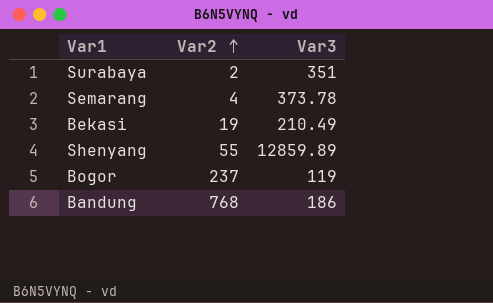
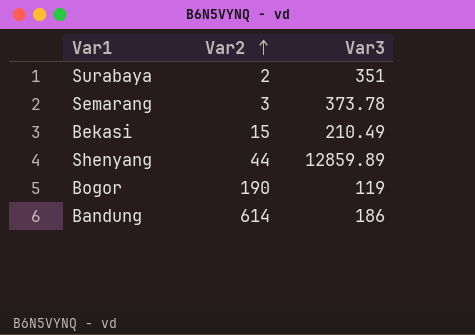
Semarang | Var2: 4 -> 3
Bekasi | Var2: 19 -> 15
Shenyang | Var2: 55 -> 44
Bogor | Var2: 237 -> 190
Bandung | Var2: 768 -> 614

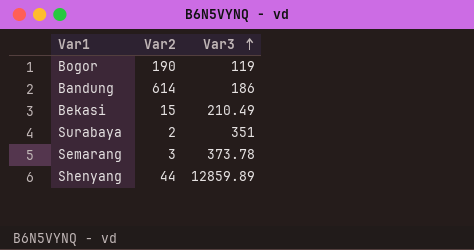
row order: Var2 ascending -> Var3 ascending

